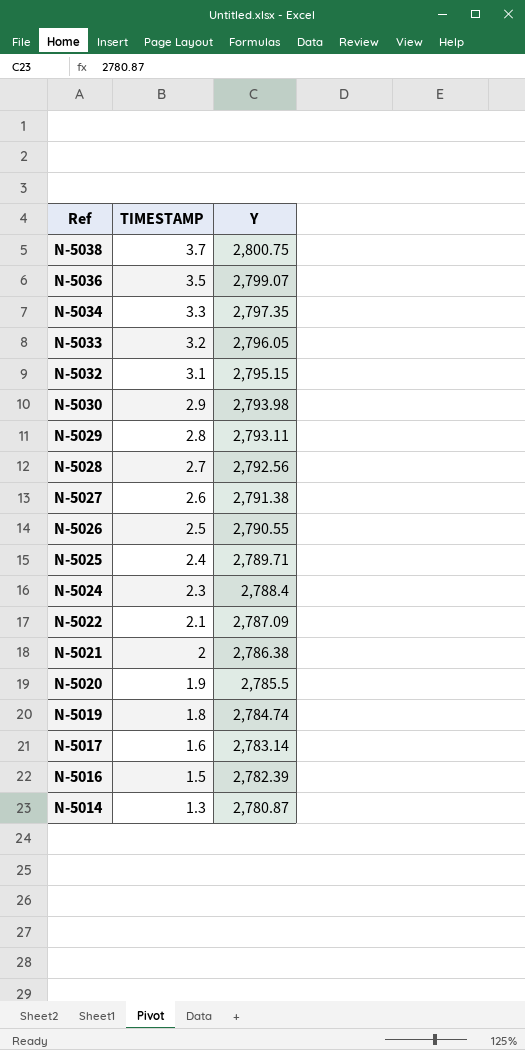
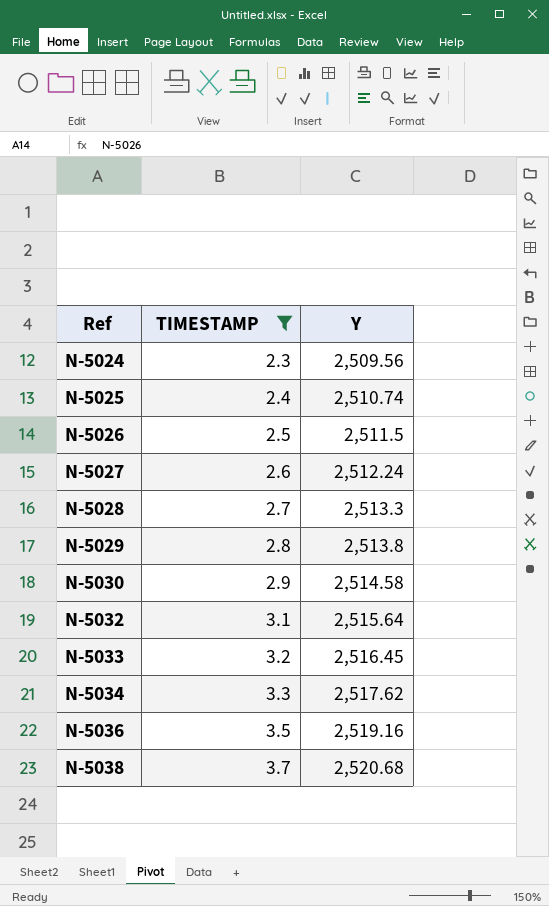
filter: none -> TIMESTAMP >= 2.3
row order: Ref descending -> Ref ascending
N-5024 | Y: 2,788.4 -> 2,509.56
N-5025 | Y: 2,789.71 -> 2,510.74
N-5026 | Y: 2,790.55 -> 2,511.5
N-5027 | Y: 2,791.38 -> 2,512.24
N-5028 | Y: 2,792.56 -> 2,513.3
N-5029 | Y: 2,793.11 -> 2,513.8
N-5030 | Y: 2,793.98 -> 2,514.58
N-5032 | Y: 2,795.15 -> 2,515.64
N-5033 | Y: 2,796.05 -> 2,516.45
N-5034 | Y: 2,797.35 -> 2,517.62
N-5036 | Y: 2,799.07 -> 2,519.16
N-5038 | Y: 2,800.75 -> 2,520.68

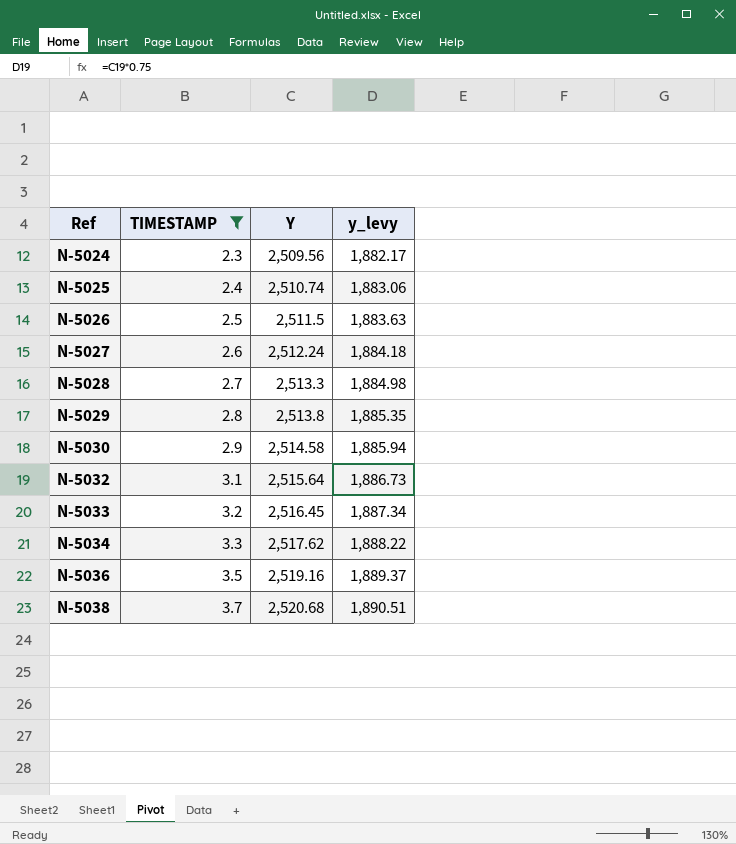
column y_levy | formula: none -> [Y] * 0.75

